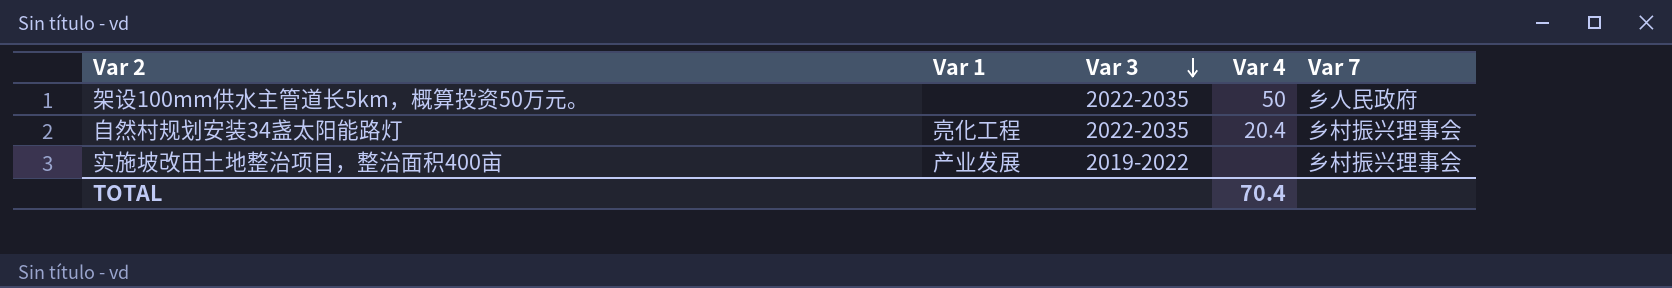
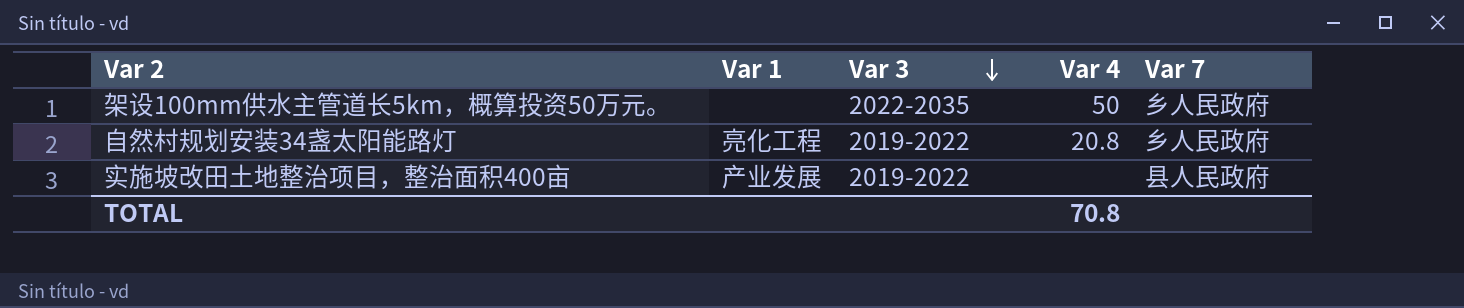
自然村规划安装34盏太阳能路灯 | Var 3: 2022-2035 -> 2019-2022
自然村规划安装34盏太阳能路灯 | Var 4: 20.4 -> 20.8
自然村规划安装34盏太阳能路灯 | Var 7: 乡村振兴理事会 -> 乡人民政府
实施坡改田土地整治项目，整治面积400亩 | Var 7: 乡村振兴理事会 -> 县人民政府
TOTAL | Var 4: 70.4 -> 70.8

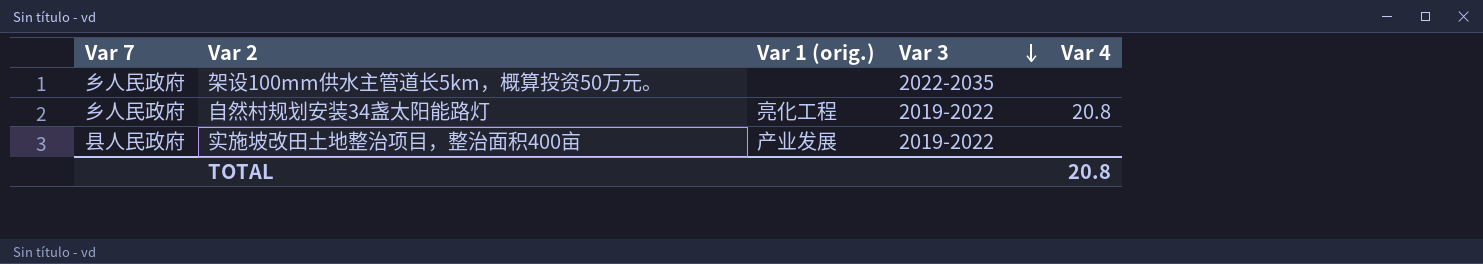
column Var 7 | position: 5 -> 1
column name: Var 1 -> Var 1 (orig.)
架设100mm供水主管道长5km，概算投资50万元。 | Var 4: 50 -> none
TOTAL | Var 4: 70.8 -> 20.8

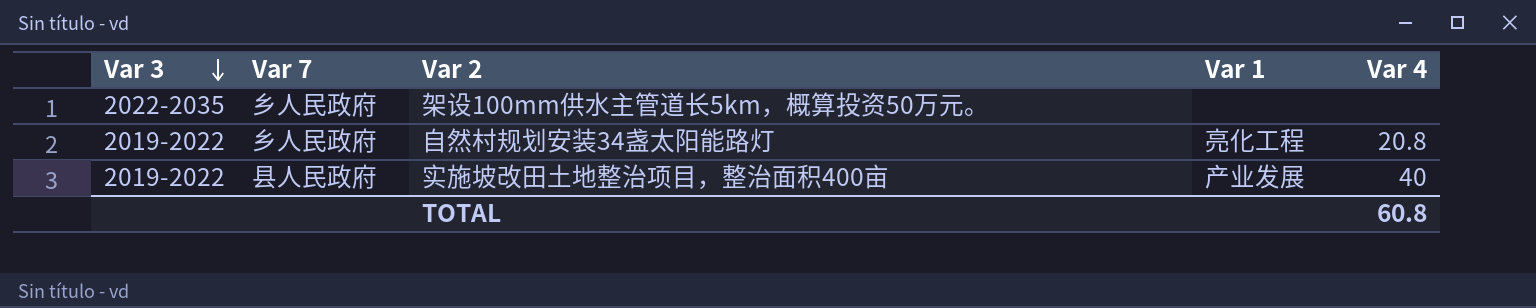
column Var 3 | position: 4 -> 1
column name: Var 1 (orig.) -> Var 1
实施坡改田土地整治项目，整治面积400亩 | Var 4: none -> 40
TOTAL | Var 4: 20.8 -> 60.8

